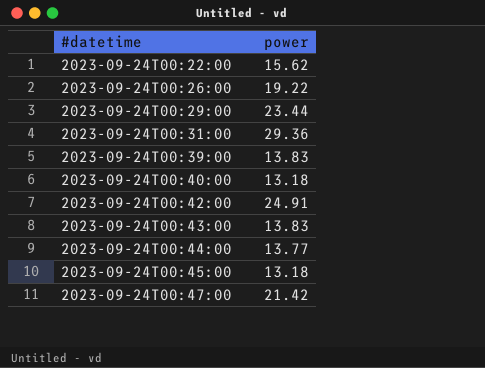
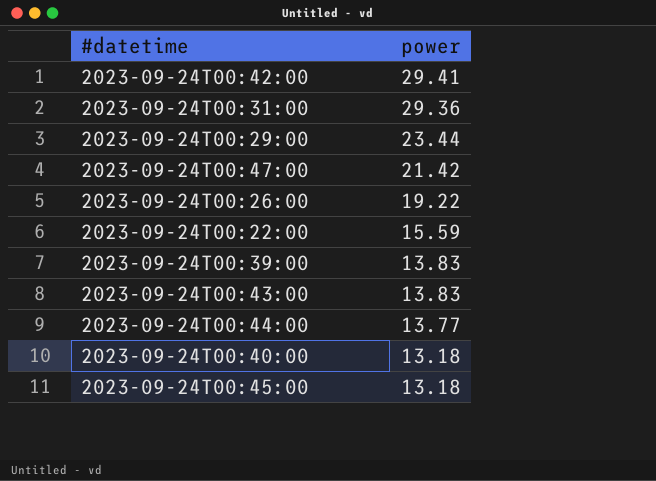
row order: #datetime ascending -> power descending
2023-09-24T00:42:00 | power: 24.91 -> 29.41
2023-09-24T00:22:00 | power: 15.62 -> 15.59

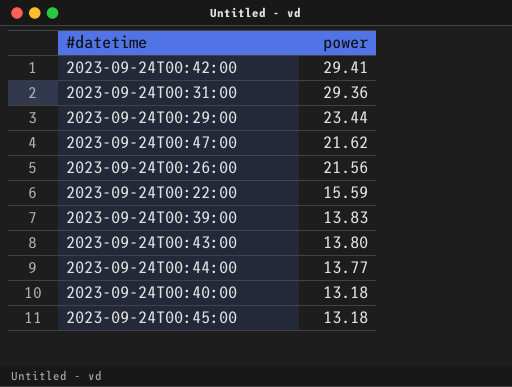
2023-09-24T00:47:00 | power: 21.42 -> 21.62
2023-09-24T00:26:00 | power: 19.22 -> 21.56
2023-09-24T00:43:00 | power: 13.83 -> 13.80

